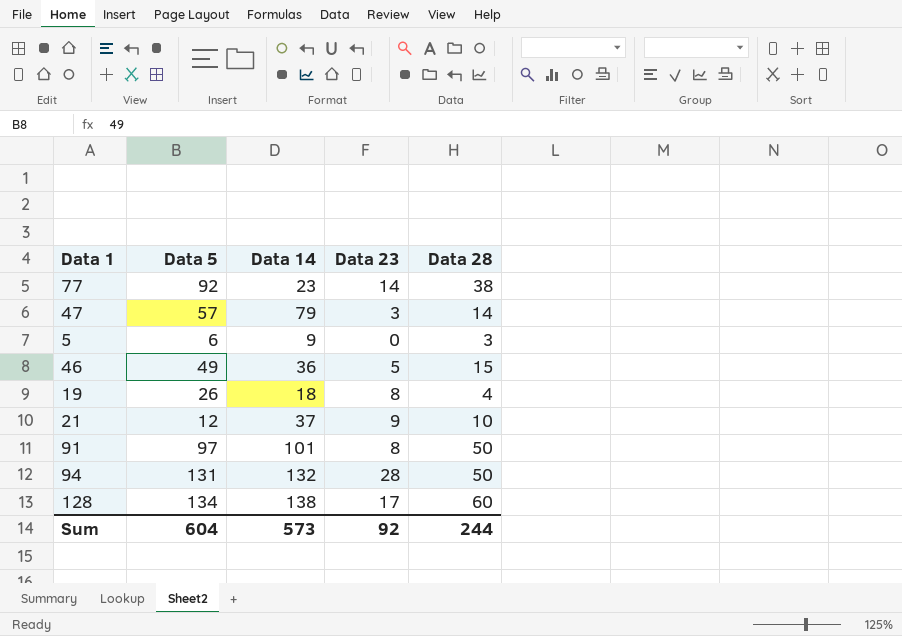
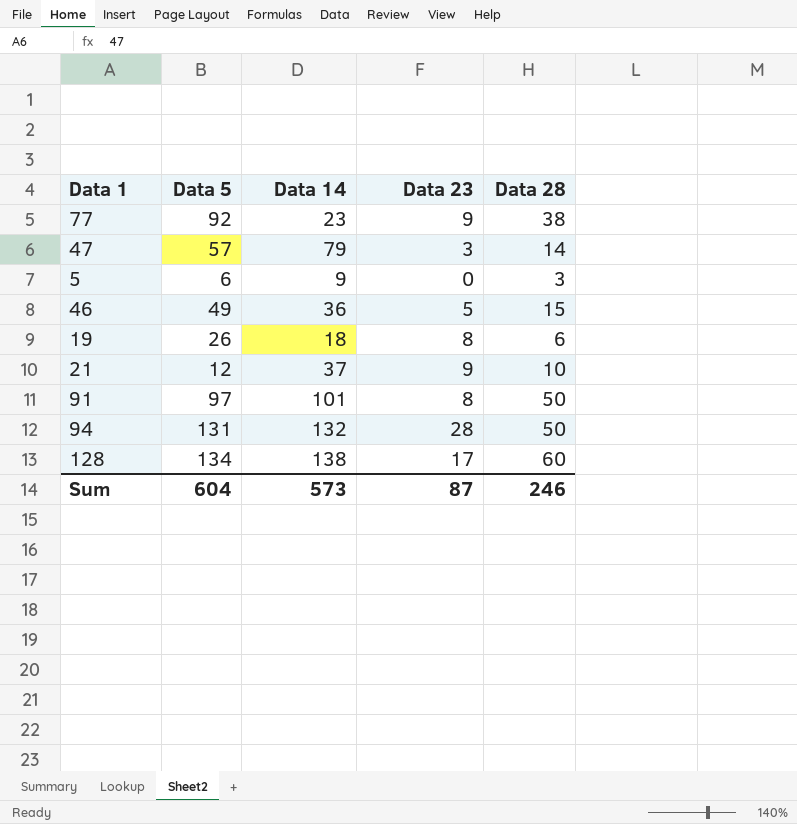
77 | Data 23: 14 -> 9
19 | Data 28: 4 -> 6
Sum | Data 23: 92 -> 87
Sum | Data 28: 244 -> 246

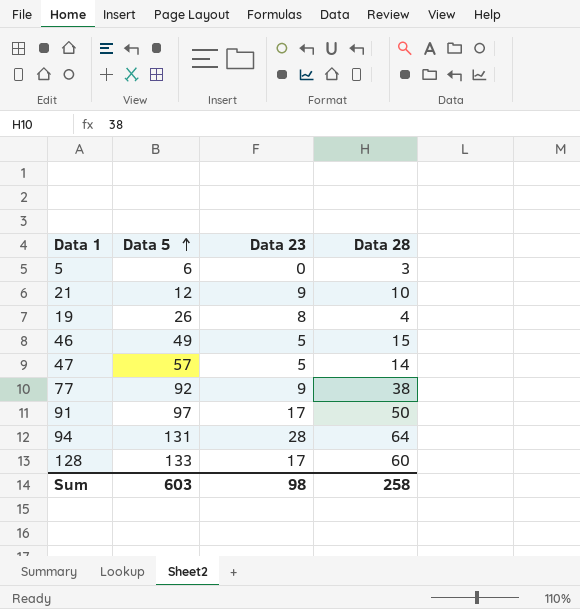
row order: none -> Data 5 ascending
column Data 14 | position: 3 -> none
19 | Data 28: 6 -> 4
47 | Data 23: 3 -> 5
91 | Data 23: 8 -> 17
94 | Data 28: 50 -> 64
128 | Data 5: 134 -> 133
Sum | Data 5: 604 -> 603
Sum | Data 23: 87 -> 98
Sum | Data 28: 246 -> 258

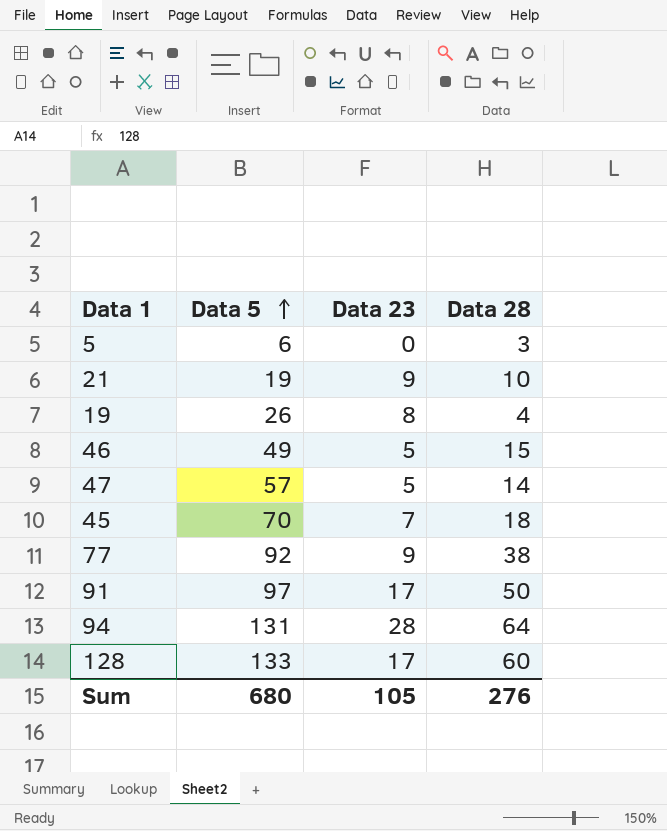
21 | Data 5: 12 -> 19
row 45: none -> 70 | 7 | 18
Sum | Data 5: 603 -> 680
Sum | Data 23: 98 -> 105
Sum | Data 28: 258 -> 276

